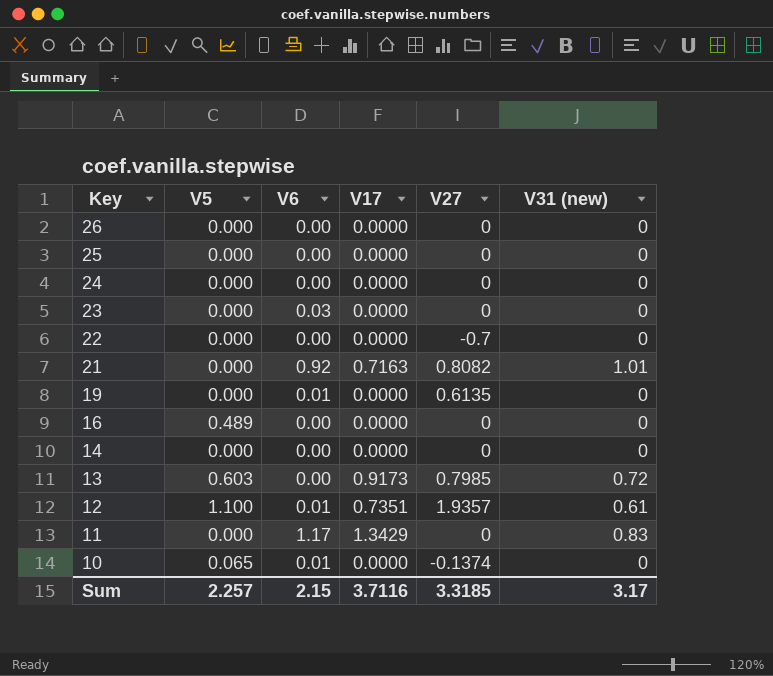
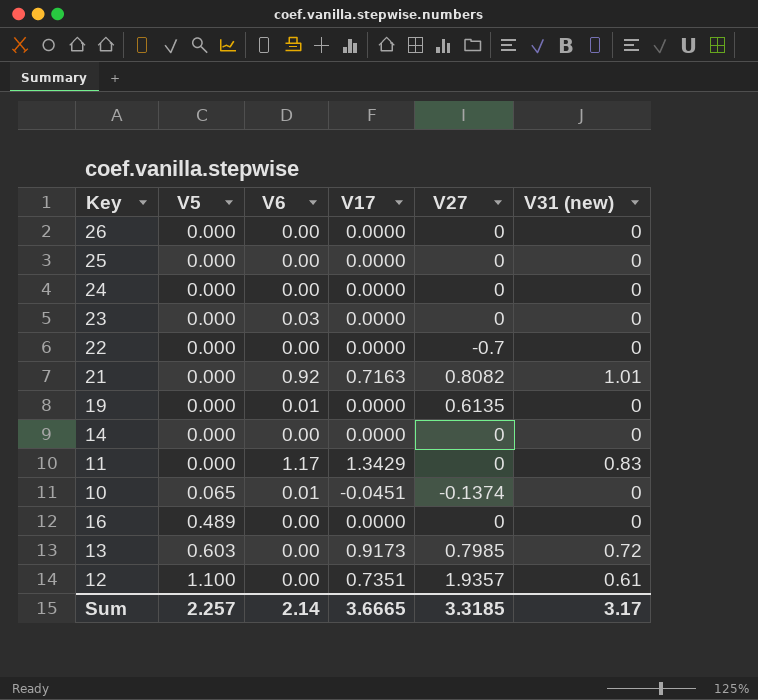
row order: Key descending -> V5 ascending
10 | V17: 0.0000 -> -0.0451
12 | V6: 0.01 -> 0.00
Sum | V6: 2.15 -> 2.14
Sum | V17: 3.7116 -> 3.6665

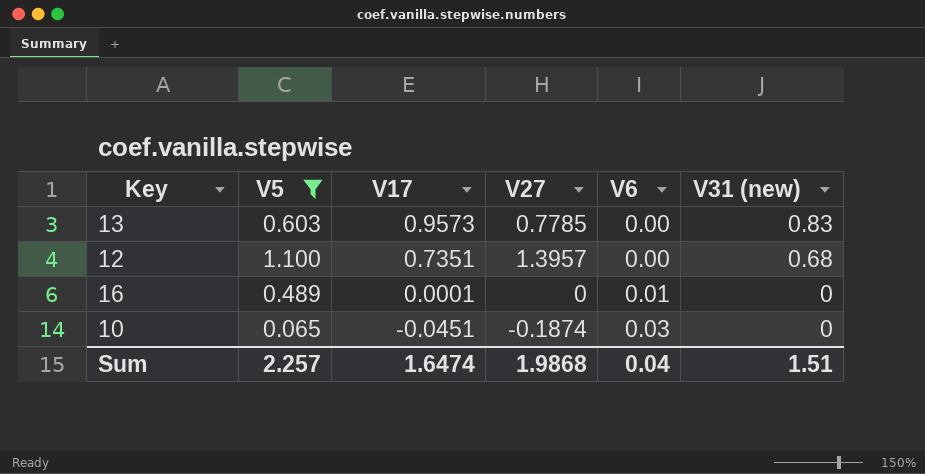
filter: none -> V5 != 0.000
row order: V5 ascending -> V17 descending
column V6 | position: 3 -> 5
13 | V17: 0.9173 -> 0.9573
13 | V27: 0.7985 -> 0.7785
13 | V31 (new): 0.72 -> 0.83
12 | V27: 1.9357 -> 1.3957
12 | V31 (new): 0.61 -> 0.68
16 | V17: 0.0000 -> 0.0001
16 | V6: 0.00 -> 0.01
10 | V27: -0.1374 -> -0.1874
10 | V6: 0.01 -> 0.03
Sum | V17: 3.6665 -> 1.6474
Sum | V27: 3.3185 -> 1.9868
Sum | V6: 2.14 -> 0.04
Sum | V31 (new): 3.17 -> 1.51

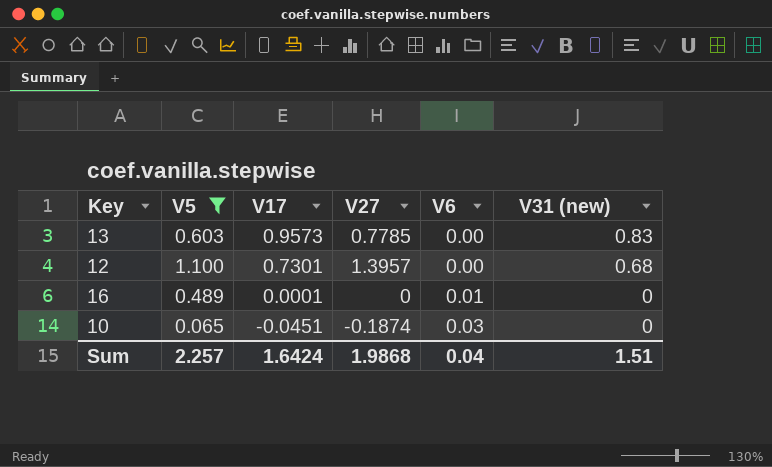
12 | V17: 0.7351 -> 0.7301
Sum | V17: 1.6474 -> 1.6424

